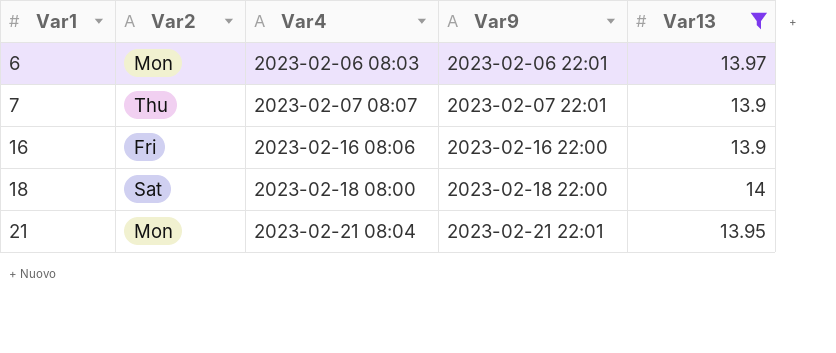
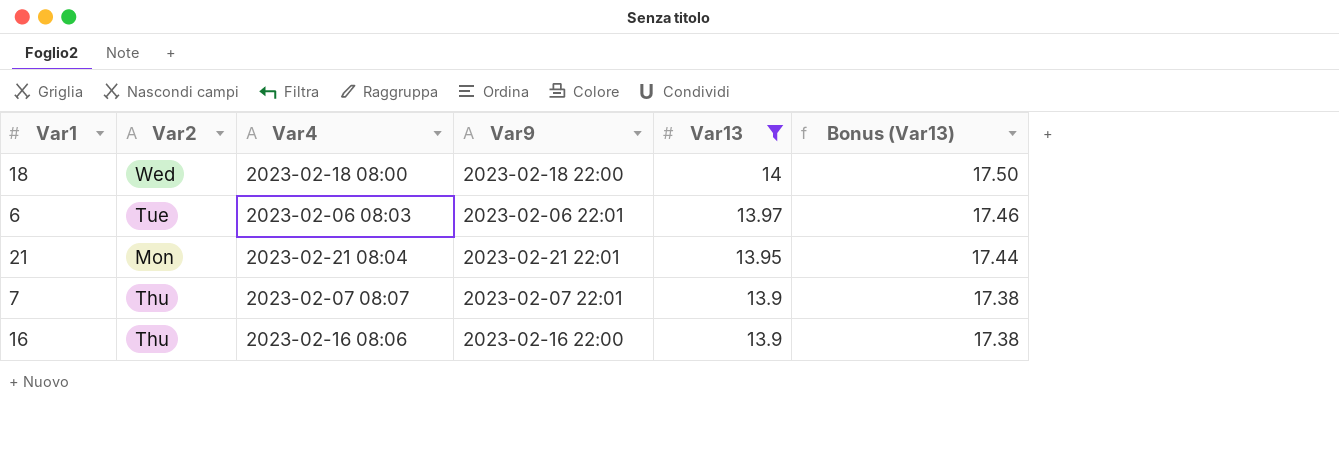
row order: Var1 ascending -> Var13 descending
column Bonus (Var13) | formula: none -> [Var13] * 1.25
18 | Var2: Sat -> Wed
6 | Var2: Mon -> Tue
16 | Var2: Fri -> Thu

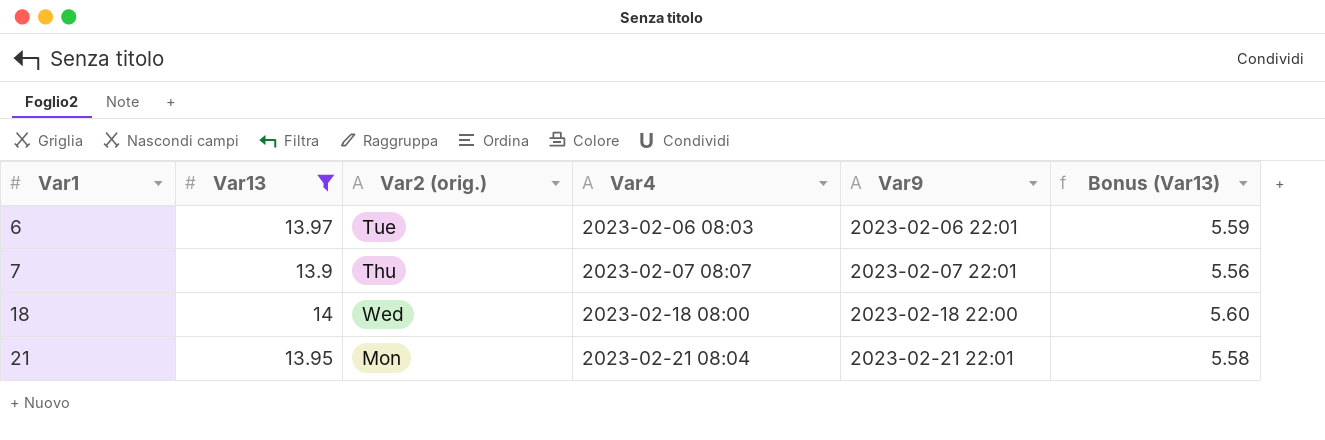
row order: Var13 descending -> Var1 ascending
column Var13 | position: 5 -> 2
column name: Var2 -> Var2 (orig.)
column Bonus (Var13) | formula: [Var13] * 1.25 -> [Var13] * 0.4
row 16: Thu | 2023-02-16 08:06 | 2023-02-16 22:00 | 13.9 | 17.38 -> none

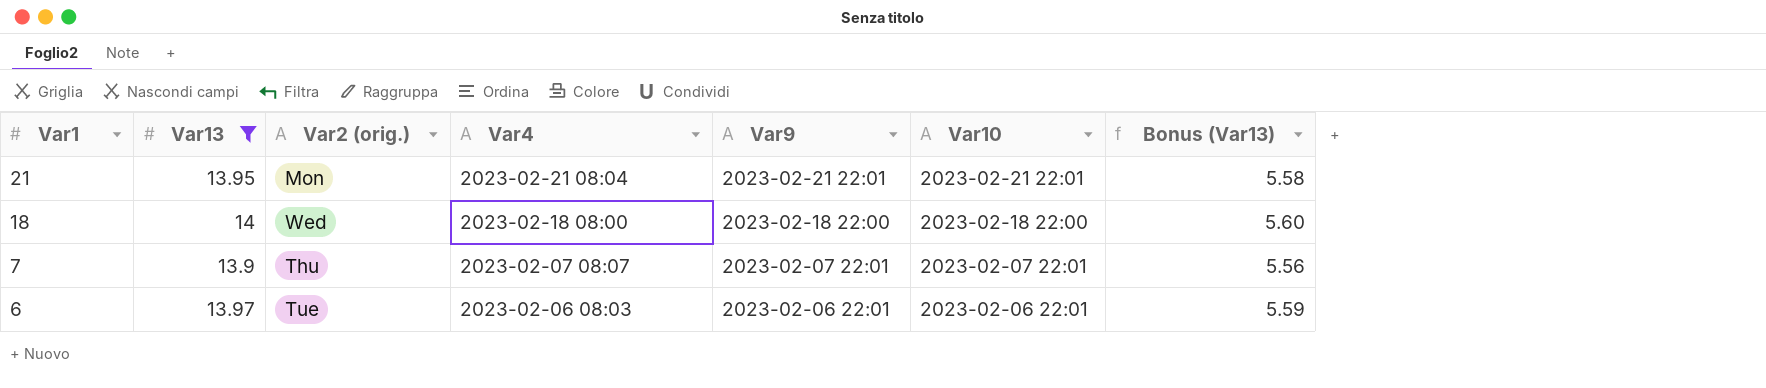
row order: Var1 ascending -> Var1 descending
column Var10 | position: none -> 6

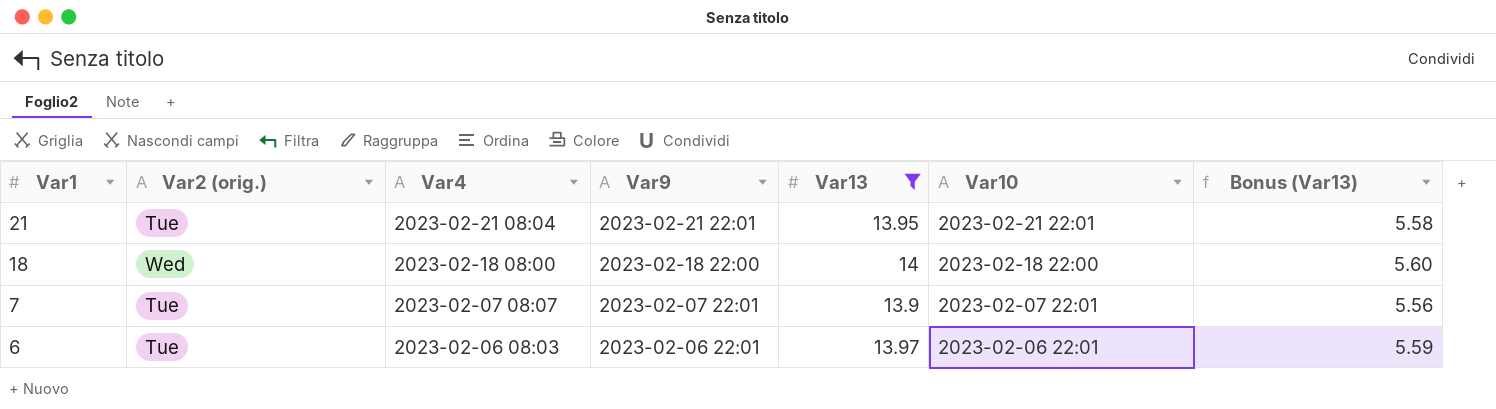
column Var13 | position: 2 -> 5
21 | Var2 (orig.): Mon -> Tue
7 | Var2 (orig.): Thu -> Tue

